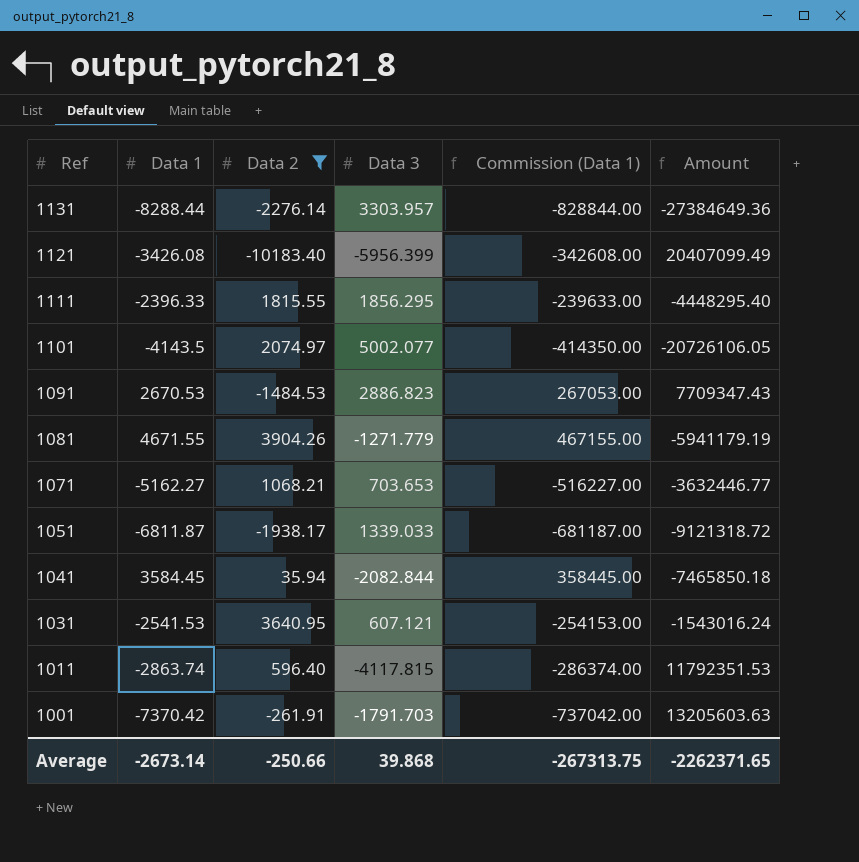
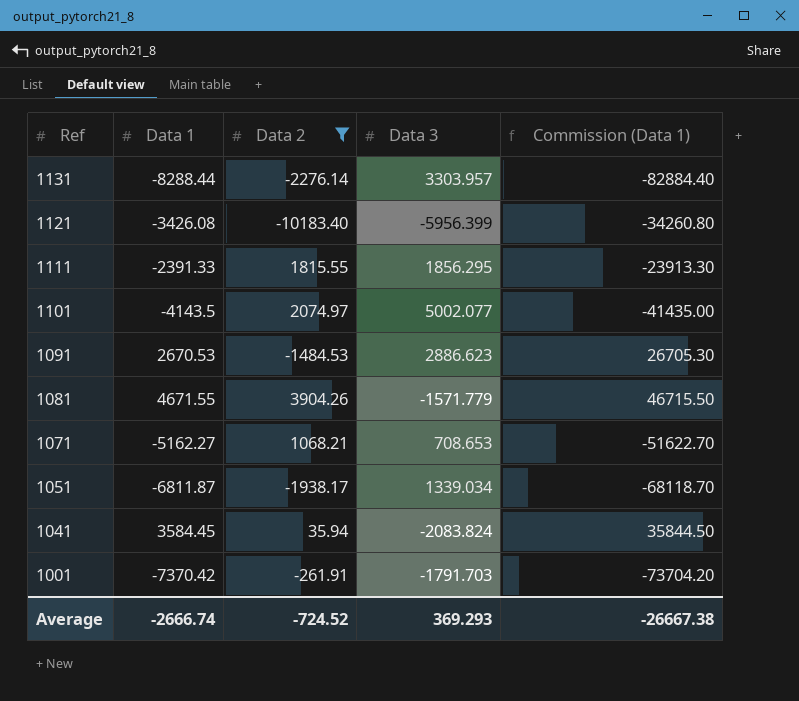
column Amount | formula: [Data 1] * [Data 3] -> none
column Commission (Data 1) | formula: [Data 1] * 100 -> [Data 1] * 10
row 1031: -2541.53 | 3640.95 | 607.121 | -254153.00 | -1543016.24 -> none
row 1011: -2863.74 | 596.40 | -4117.815 | -286374.00 | 11792351.53 -> none
1111 | Data 1: -2396.33 -> -2391.33
1091 | Data 3: 2886.823 -> 2886.623
1081 | Data 3: -1271.779 -> -1571.779
1071 | Data 3: 703.653 -> 708.653
1051 | Data 3: 1339.033 -> 1339.034
1041 | Data 3: -2082.844 -> -2083.824
Average | Data 1: -2673.14 -> -2666.74
Average | Data 2: -250.66 -> -724.52
Average | Data 3: 39.868 -> 369.293
Average | Commission (Data 1): -267313.75 -> -26667.38

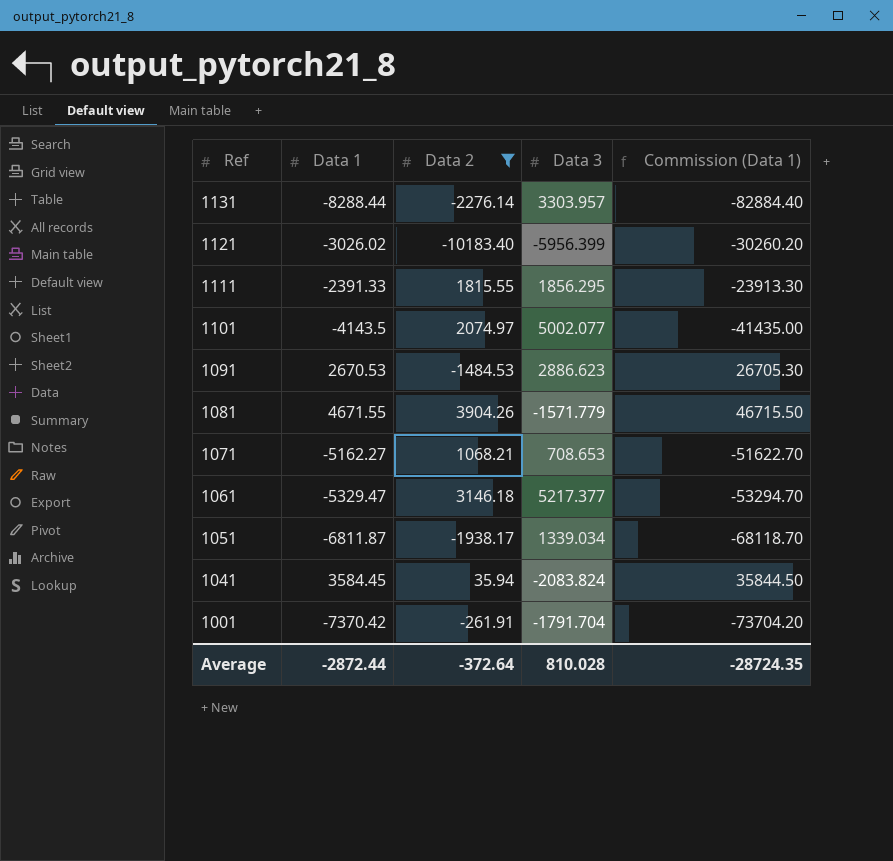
1121 | Data 1: -3426.08 -> -3026.02
1121 | Commission (Data 1): -34260.80 -> -30260.20
row 1061: none -> -5329.47 | 3146.18 | 5217.377 | -53294.70
1001 | Data 3: -1791.703 -> -1791.704
Average | Data 1: -2666.74 -> -2872.44
Average | Data 2: -724.52 -> -372.64
Average | Data 3: 369.293 -> 810.028
Average | Commission (Data 1): -26667.38 -> -28724.35

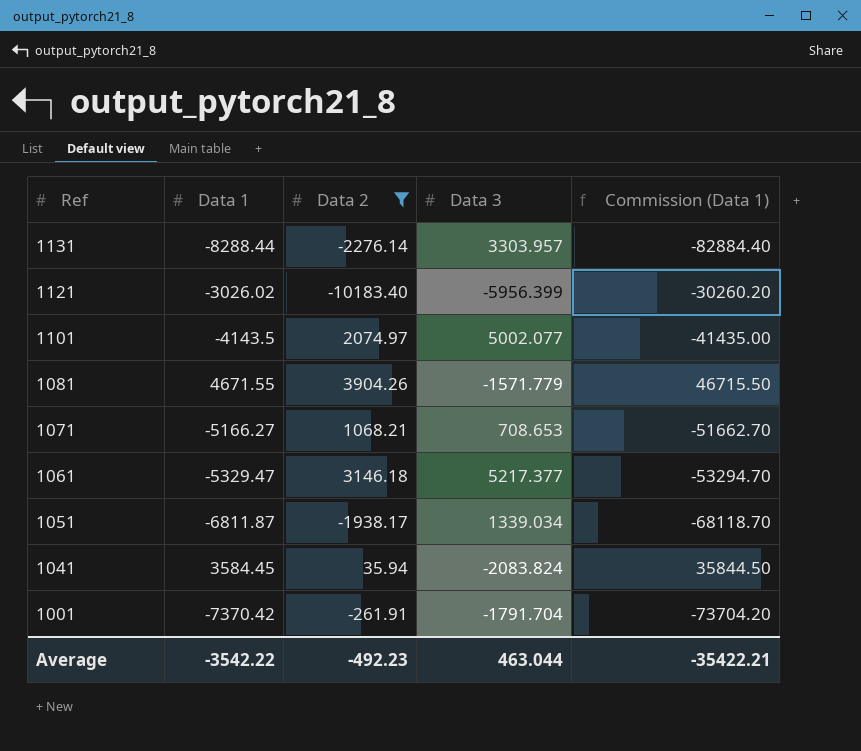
row 1111: -2391.33 | 1815.55 | 1856.295 | -23913.30 -> none
row 1091: 2670.53 | -1484.53 | 2886.623 | 26705.30 -> none
1071 | Data 1: -5162.27 -> -5166.27
1071 | Commission (Data 1): -51622.70 -> -51662.70
Average | Data 1: -2872.44 -> -3542.22
Average | Data 2: -372.64 -> -492.23
Average | Data 3: 810.028 -> 463.044
Average | Commission (Data 1): -28724.35 -> -35422.21

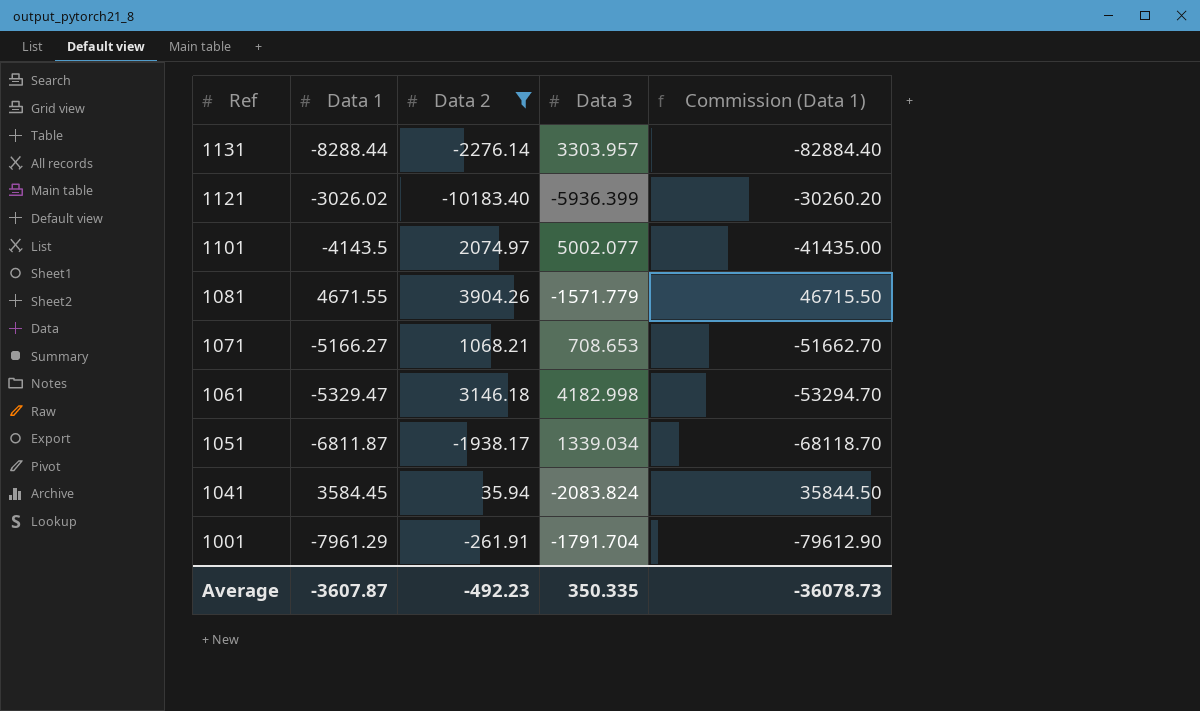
1121 | Data 3: -5956.399 -> -5936.399
1061 | Data 3: 5217.377 -> 4182.998
1001 | Data 1: -7370.42 -> -7961.29
1001 | Commission (Data 1): -73704.20 -> -79612.90
Average | Data 1: -3542.22 -> -3607.87
Average | Data 3: 463.044 -> 350.335
Average | Commission (Data 1): -35422.21 -> -36078.73

